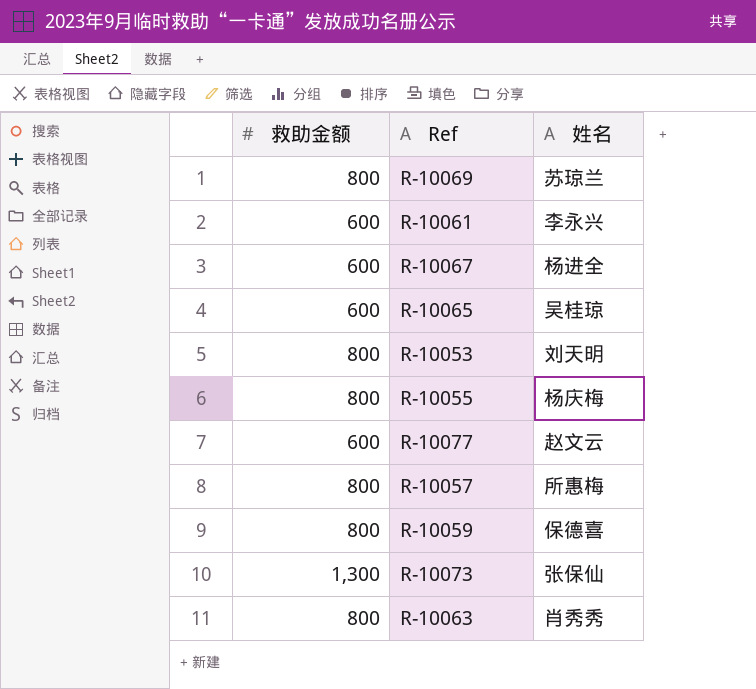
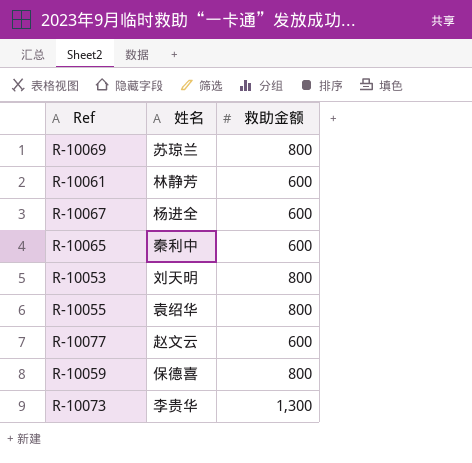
column 救助金额 | position: 1 -> 3
row R-10057: 800 | 所惠梅 -> none
row R-10063: 800 | 肖秀秀 -> none
R-10061 | 姓名: 李永兴 -> 林静芳
R-10065 | 姓名: 吴桂琼 -> 秦利中
R-10055 | 姓名: 杨庆梅 -> 袁绍华
R-10073 | 姓名: 张保仙 -> 李贵华

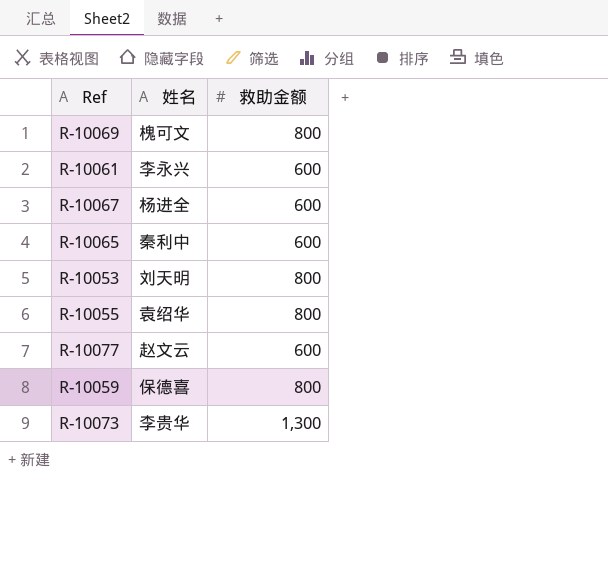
R-10069 | 姓名: 苏琼兰 -> 槐可文
R-10061 | 姓名: 林静芳 -> 李永兴

